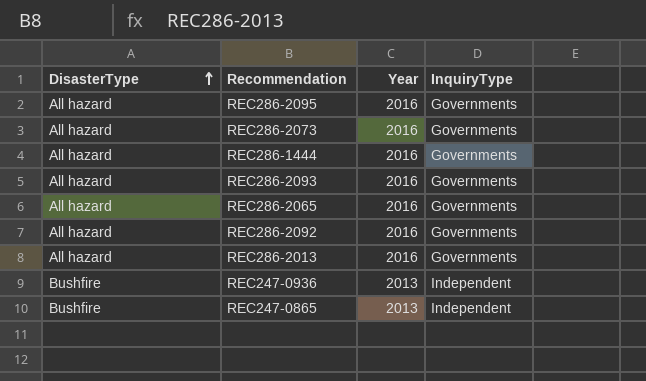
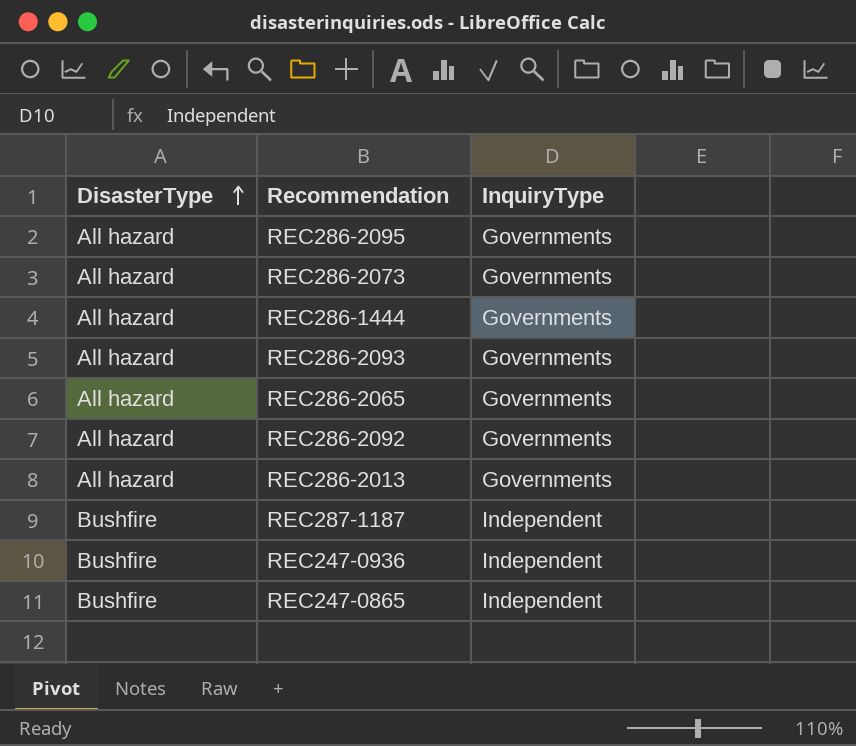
column Year | position: 3 -> none
row REC287-1187: none -> Bushfire | Independent

